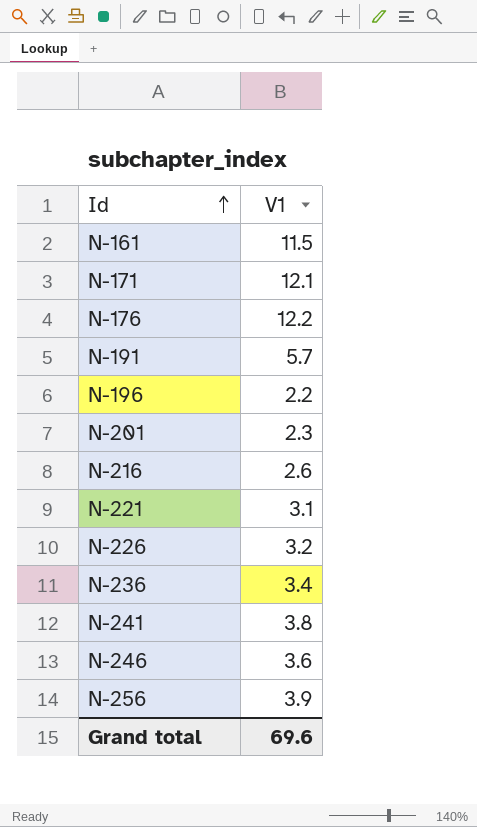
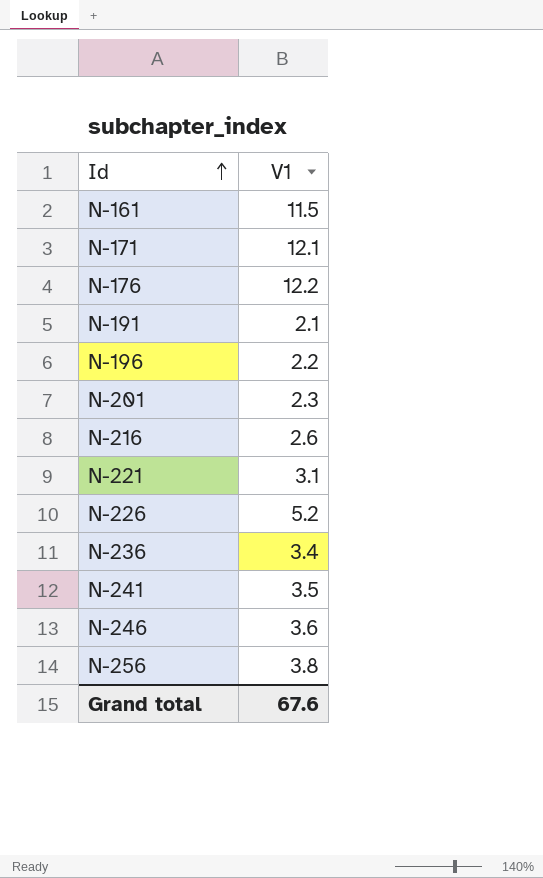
N-191 | V1: 5.7 -> 2.1
N-226 | V1: 3.2 -> 5.2
N-241 | V1: 3.8 -> 3.5
N-256 | V1: 3.9 -> 3.8
Grand total | V1: 69.6 -> 67.6

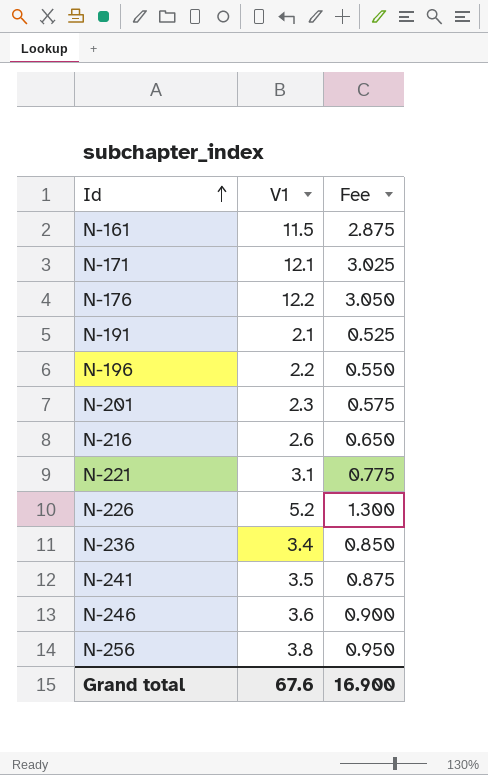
column Fee | formula: none -> [V1] * 0.25

